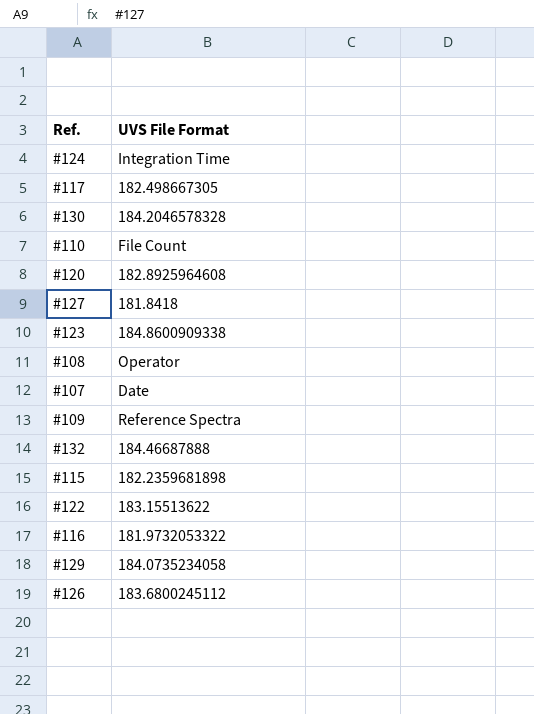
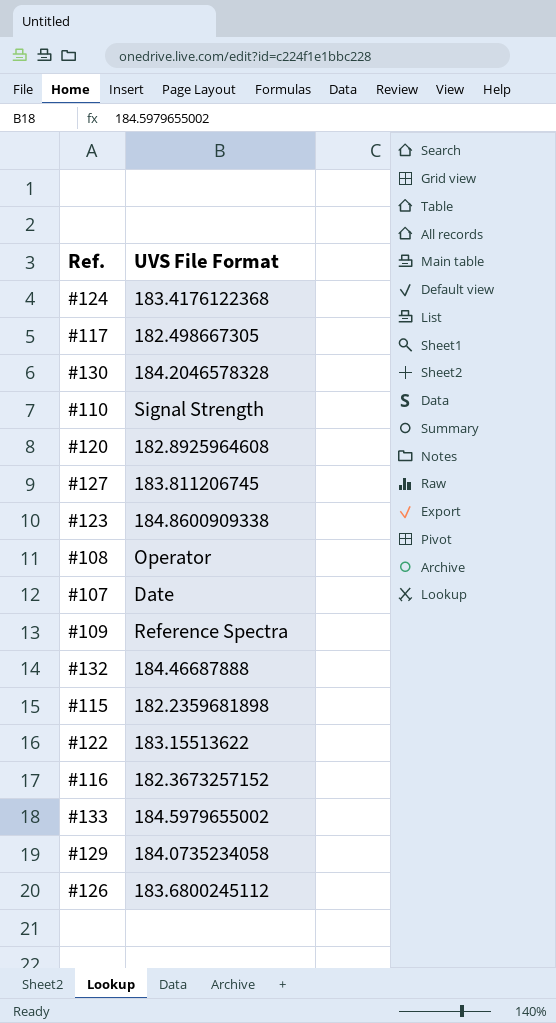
#124 | UVS File Format: Integration Time -> 183.4176122368
#110 | UVS File Format: File Count -> Signal Strength
#127 | UVS File Format: 181.8418 -> 183.811206745
#116 | UVS File Format: 181.9732053322 -> 182.3673257152
row #133: none -> 184.5979655002

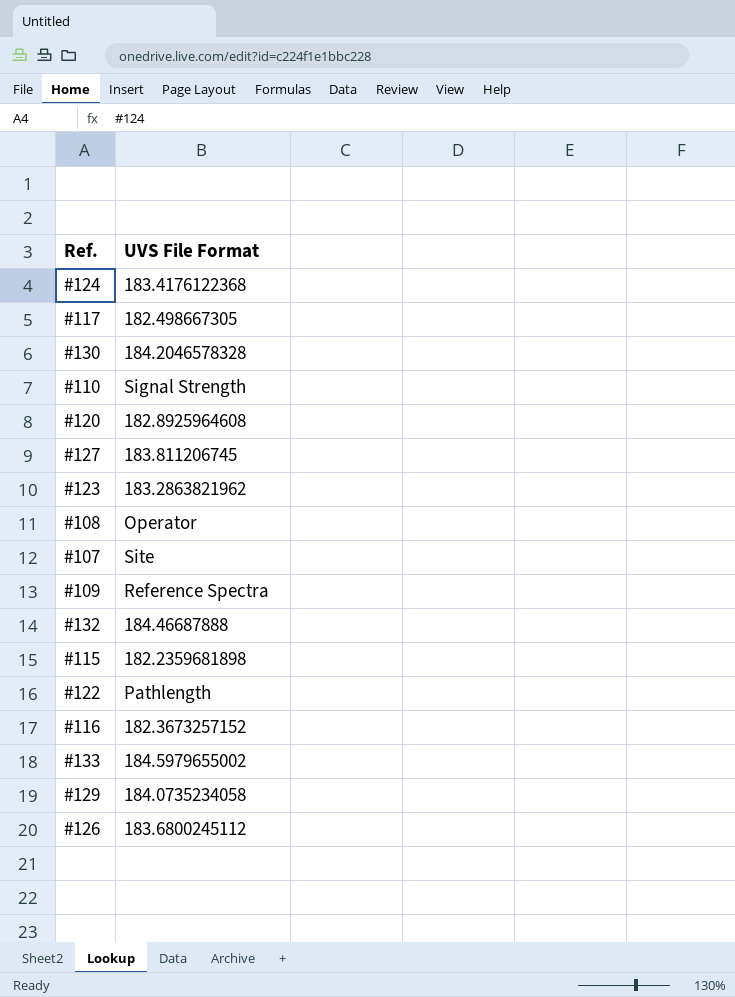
#123 | UVS File Format: 184.8600909338 -> 183.2863821962
#107 | UVS File Format: Date -> Site
#122 | UVS File Format: 183.15513622 -> Pathlength

